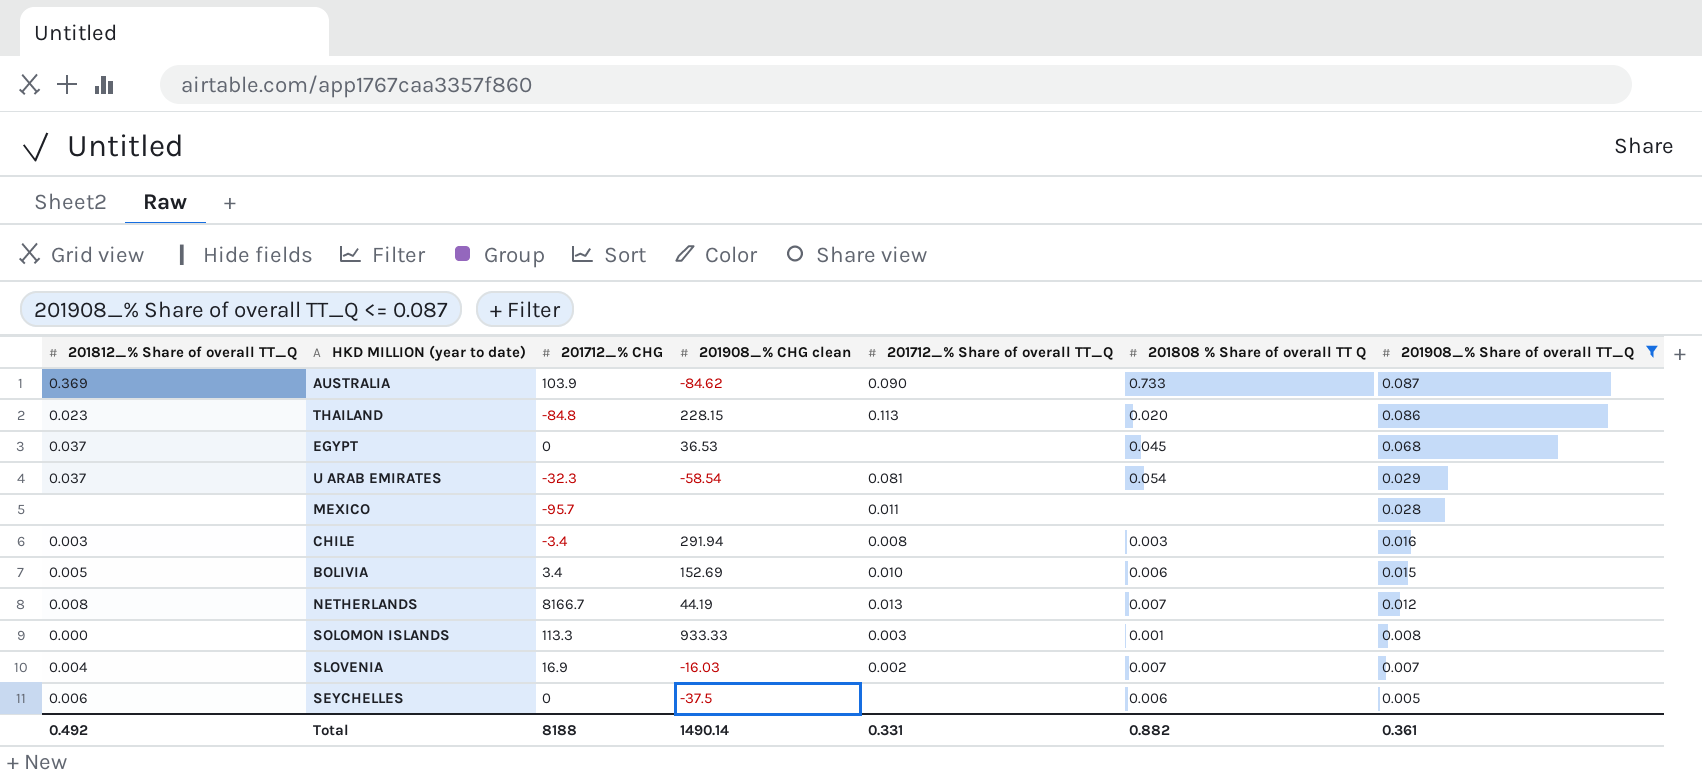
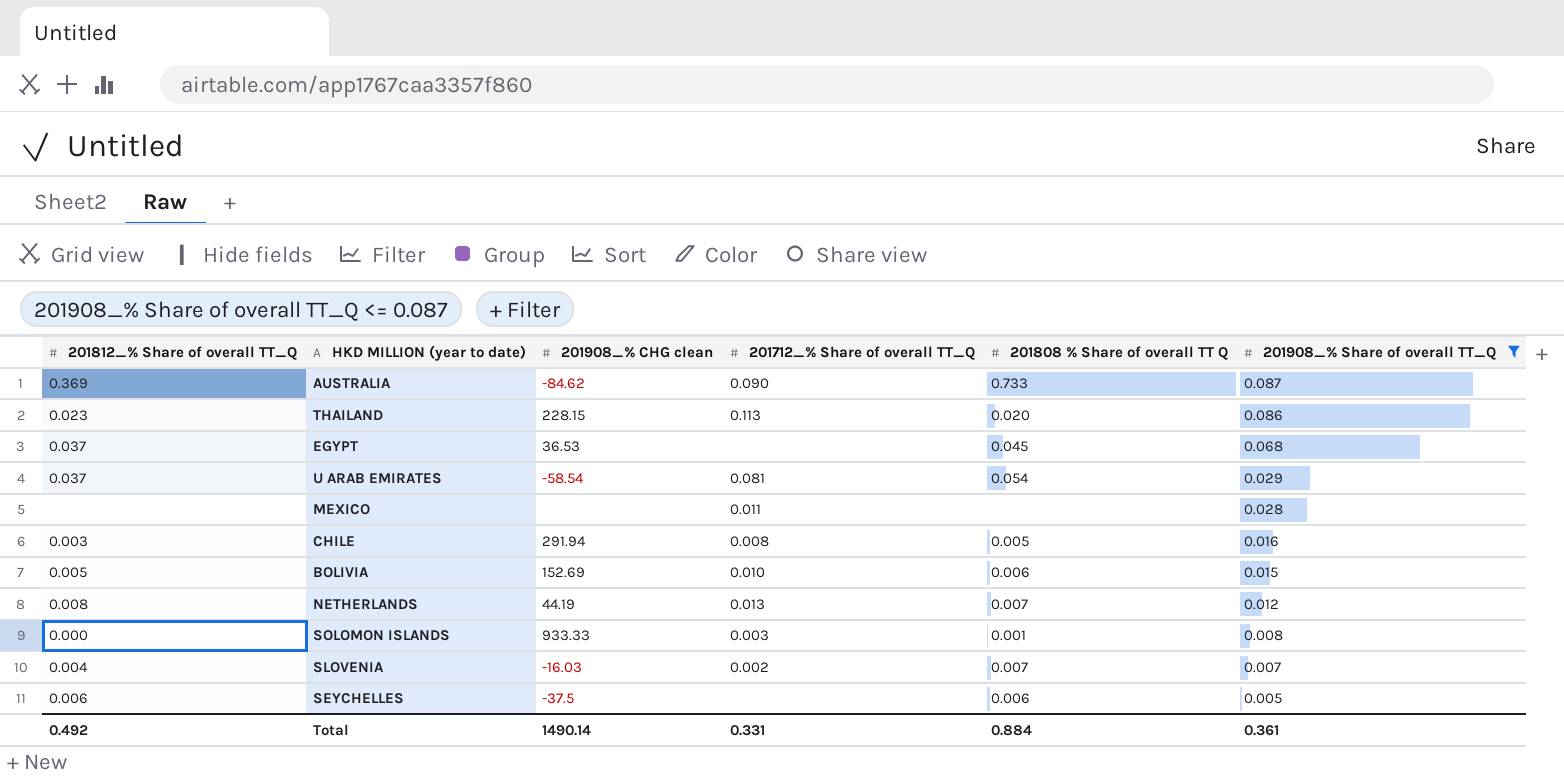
column 201712_% CHG | position: 3 -> none
CHILE | 201808 % Share of overall TT Q: 0.003 -> 0.005
Total | 201808 % Share of overall TT Q: 0.882 -> 0.884

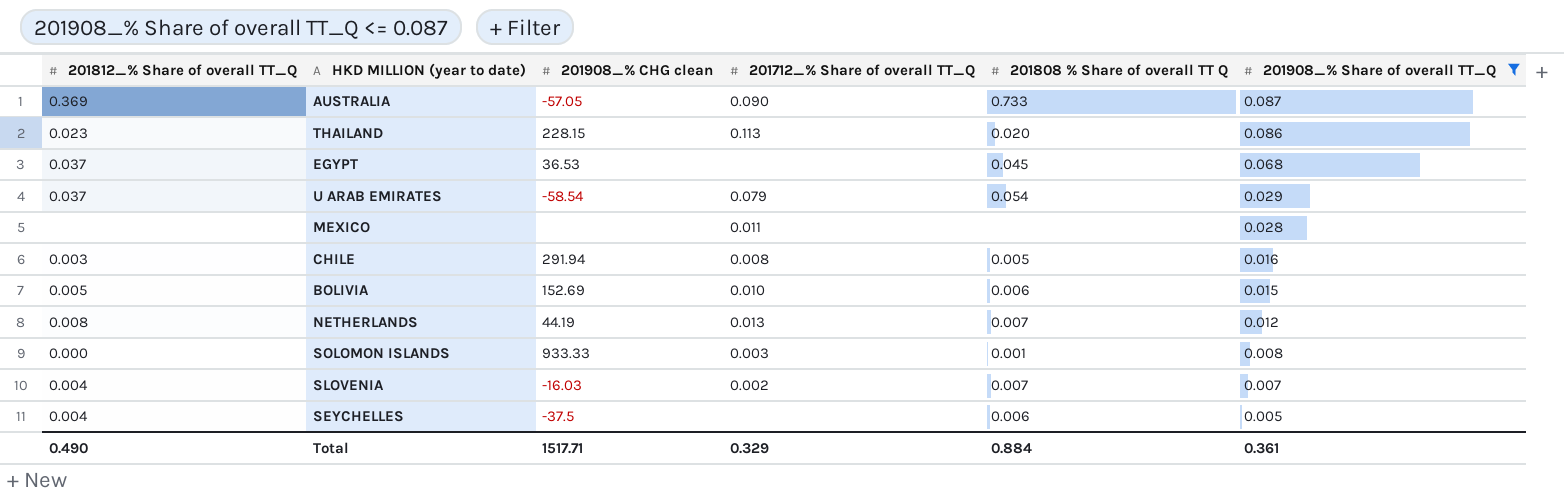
AUSTRALIA | 201908_% CHG clean: -84.62 -> -57.05
U ARAB EMIRATES | 201712_% Share of overall TT_Q: 0.081 -> 0.079
SEYCHELLES | 201812_% Share of overall TT_Q: 0.006 -> 0.004
Total | 201812_% Share of overall TT_Q: 0.492 -> 0.490
Total | 201908_% CHG clean: 1490.14 -> 1517.71
Total | 201712_% Share of overall TT_Q: 0.331 -> 0.329

